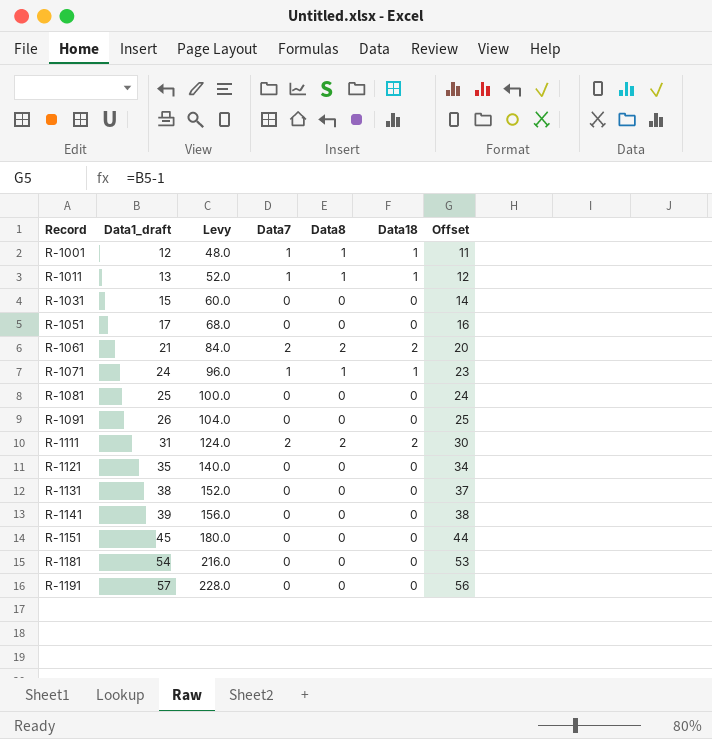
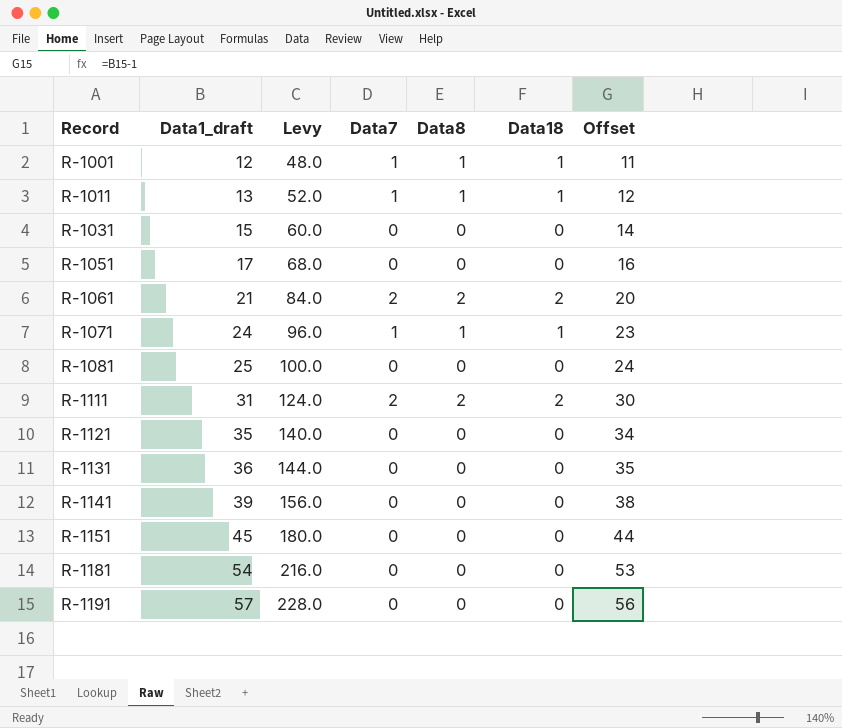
row R-1091: 26 | 104.0 | 0 | 0 | 0 | 25 -> none
R-1131 | Data1_draft: 38 -> 36
R-1131 | Levy: 152.0 -> 144.0
R-1131 | Offset: 37 -> 35

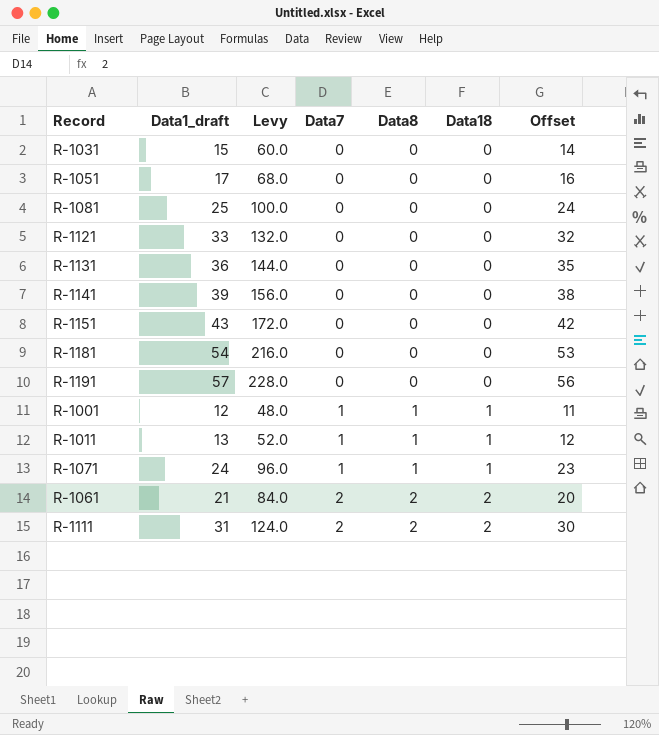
row order: Record ascending -> Data7 ascending
R-1121 | Data1_draft: 35 -> 33
R-1121 | Levy: 140.0 -> 132.0
R-1121 | Offset: 34 -> 32
R-1151 | Data1_draft: 45 -> 43
R-1151 | Levy: 180.0 -> 172.0
R-1151 | Offset: 44 -> 42

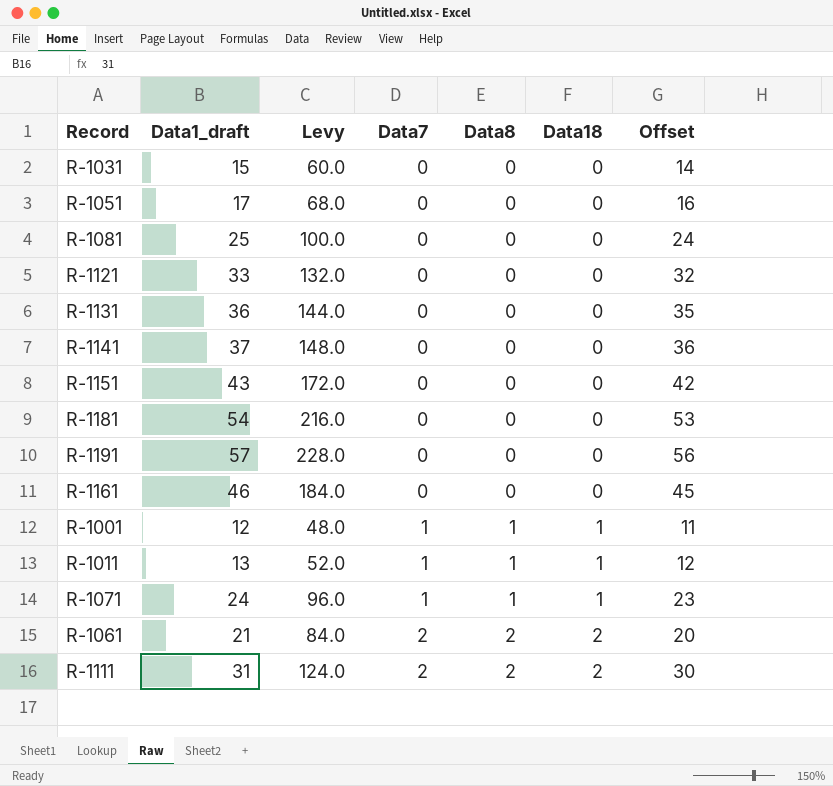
R-1141 | Data1_draft: 39 -> 37
R-1141 | Levy: 156.0 -> 148.0
R-1141 | Offset: 38 -> 36
row R-1161: none -> 46 | 184.0 | 0 | 0 | 0 | 45

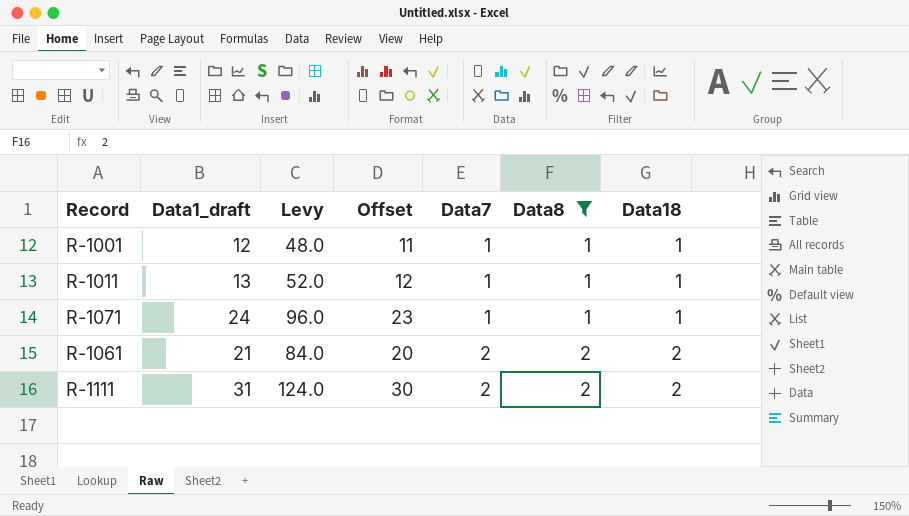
filter: none -> Data8 != 0
column Offset | position: 7 -> 4

